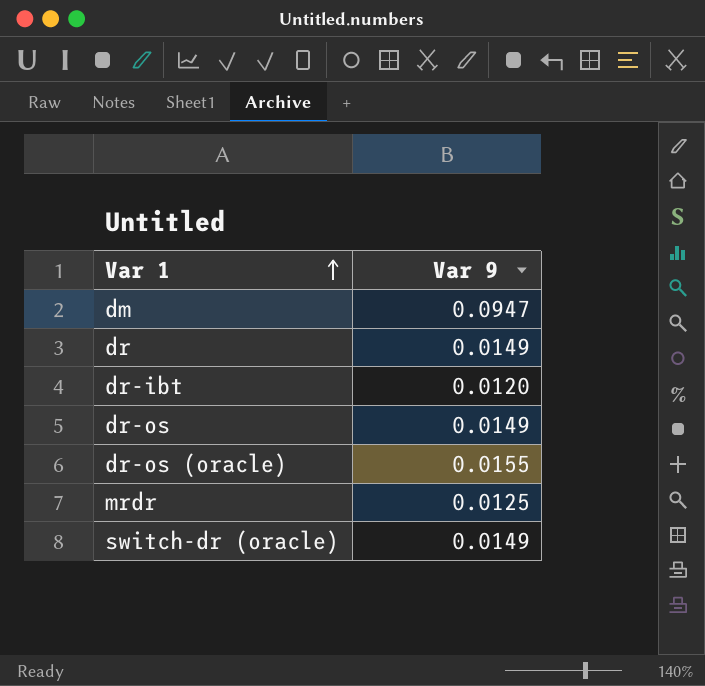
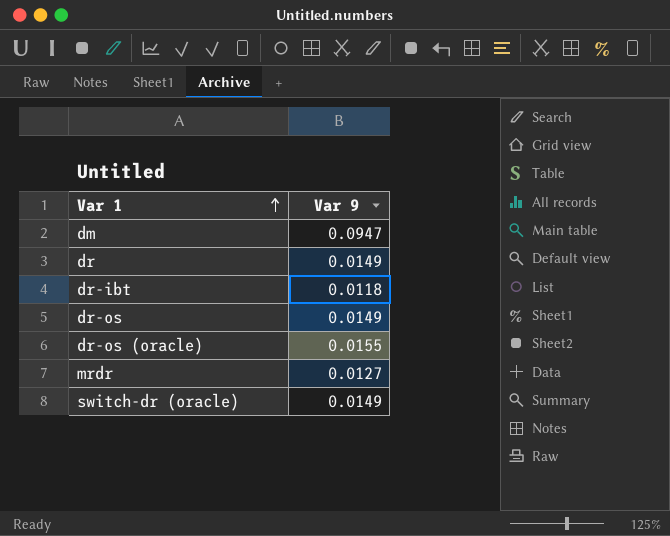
dr-ibt | Var 9: 0.0120 -> 0.0118
mrdr | Var 9: 0.0125 -> 0.0127

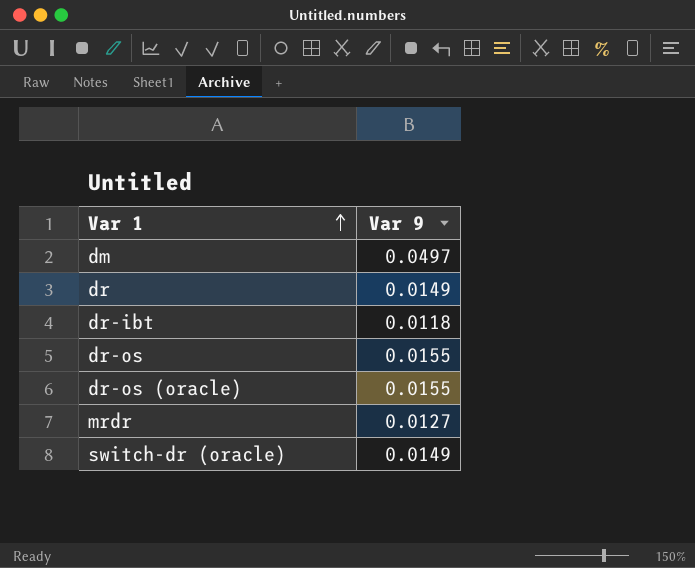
dm | Var 9: 0.0947 -> 0.0497
dr-os | Var 9: 0.0149 -> 0.0155

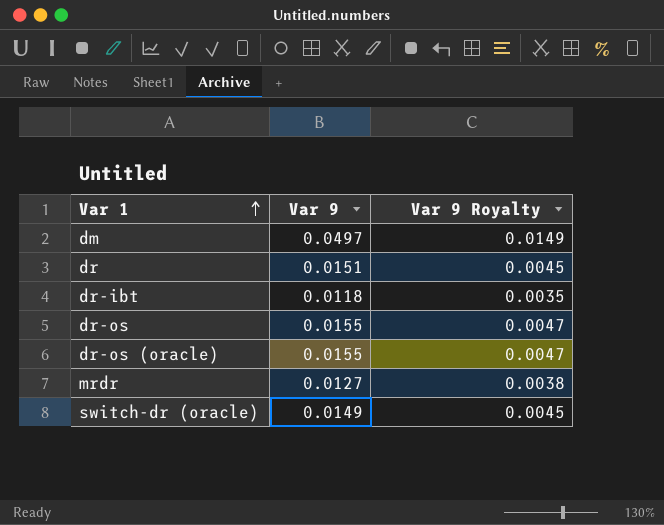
column Var 9 Royalty | formula: none -> [Var 9] * 0.3
dr | Var 9: 0.0149 -> 0.0151

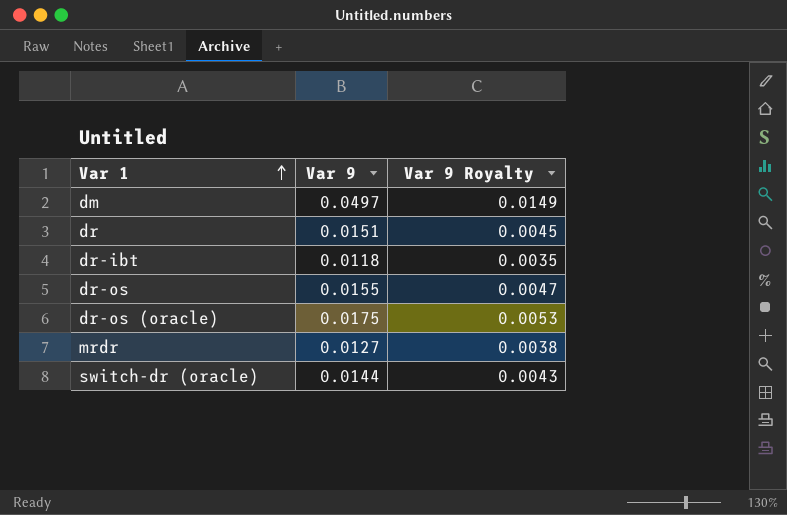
dr-os (oracle) | Var 9: 0.0155 -> 0.0175
dr-os (oracle) | Var 9 Royalty: 0.0047 -> 0.0053
switch-dr (oracle) | Var 9: 0.0149 -> 0.0144
switch-dr (oracle) | Var 9 Royalty: 0.0045 -> 0.0043

